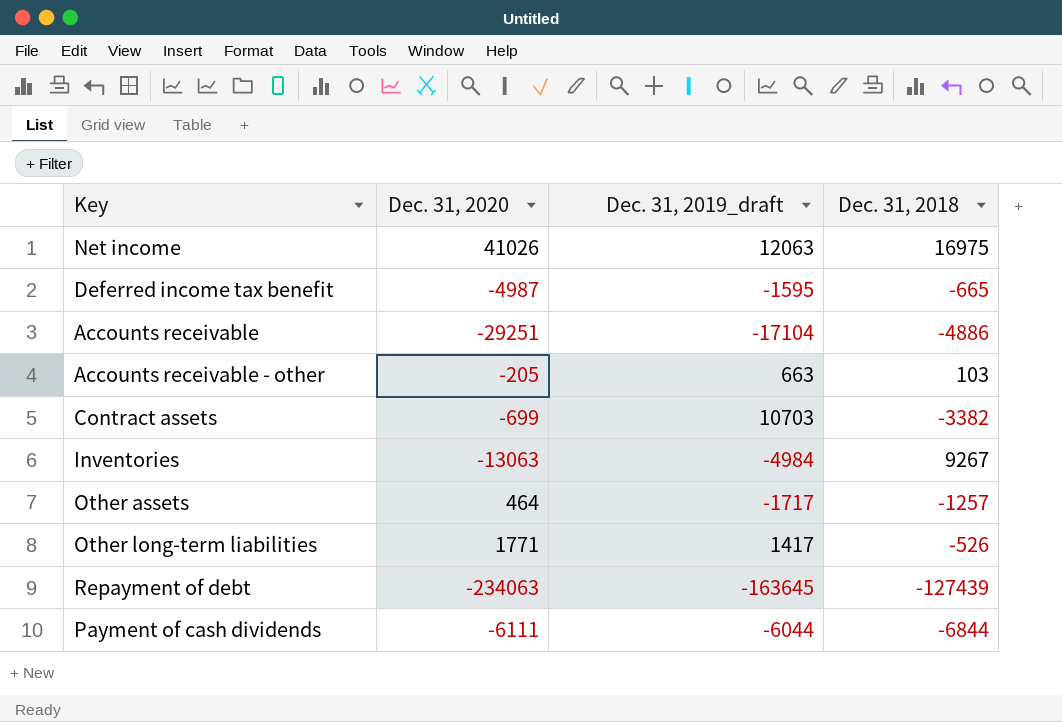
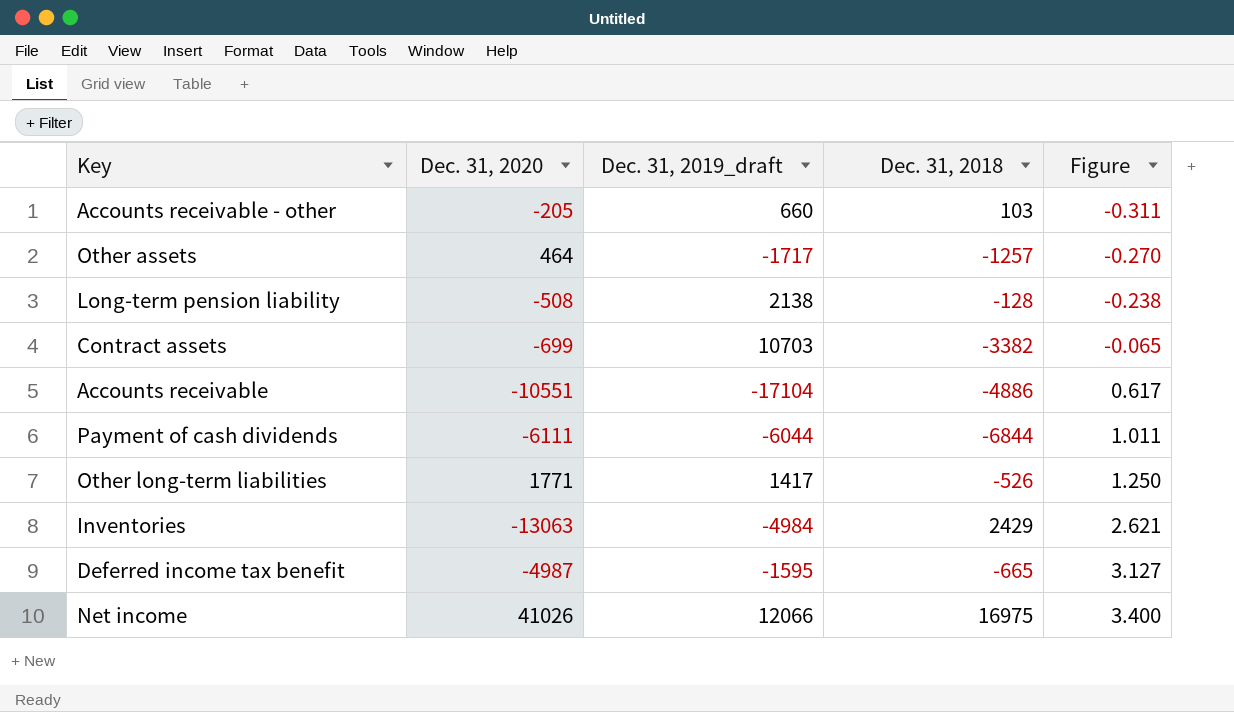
row order: none -> Figure ascending
column Figure | formula: none -> [Dec. 31, 2020] / [Dec. 31, 2019_draft]
row Repayment of debt: -234063 | -163645 | -127439 -> none
Accounts receivable - other | Dec. 31, 2019_draft: 663 -> 660
row Long-term pension liability: none -> -508 | 2138 | -128 | -0.238
Accounts receivable | Dec. 31, 2020: -29251 -> -10551
Inventories | Dec. 31, 2018: 9267 -> 2429
Net income | Dec. 31, 2019_draft: 12063 -> 12066

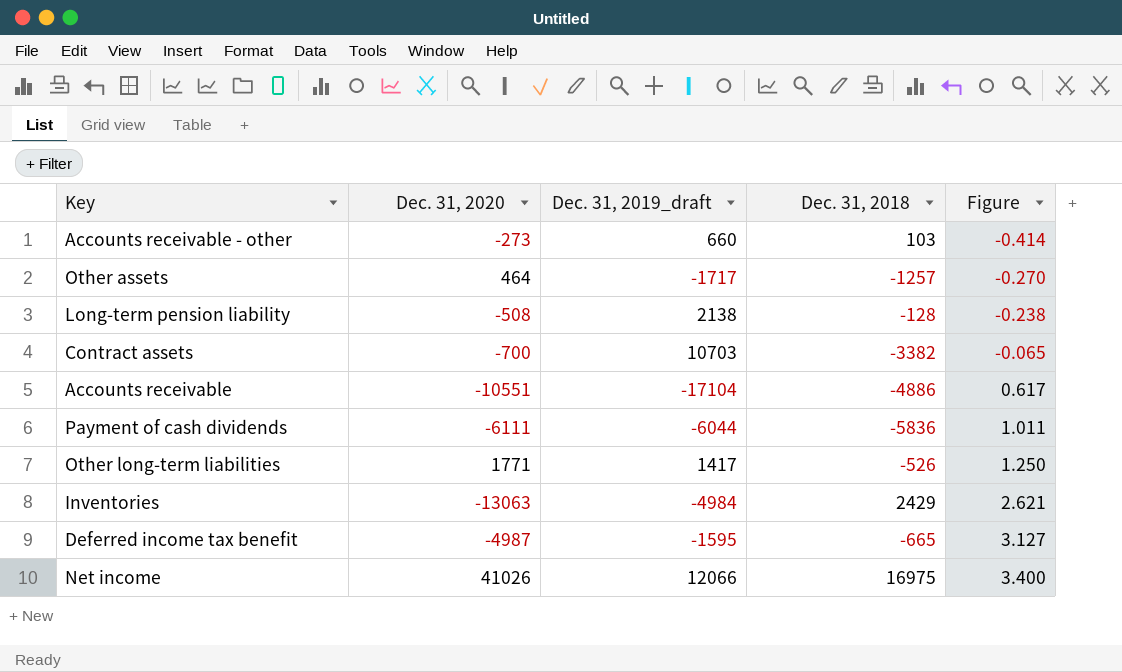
Accounts receivable - other | Dec. 31, 2020: -205 -> -273
Accounts receivable - other | Figure: -0.311 -> -0.414
Contract assets | Dec. 31, 2020: -699 -> -700
Payment of cash dividends | Dec. 31, 2018: -6844 -> -5836

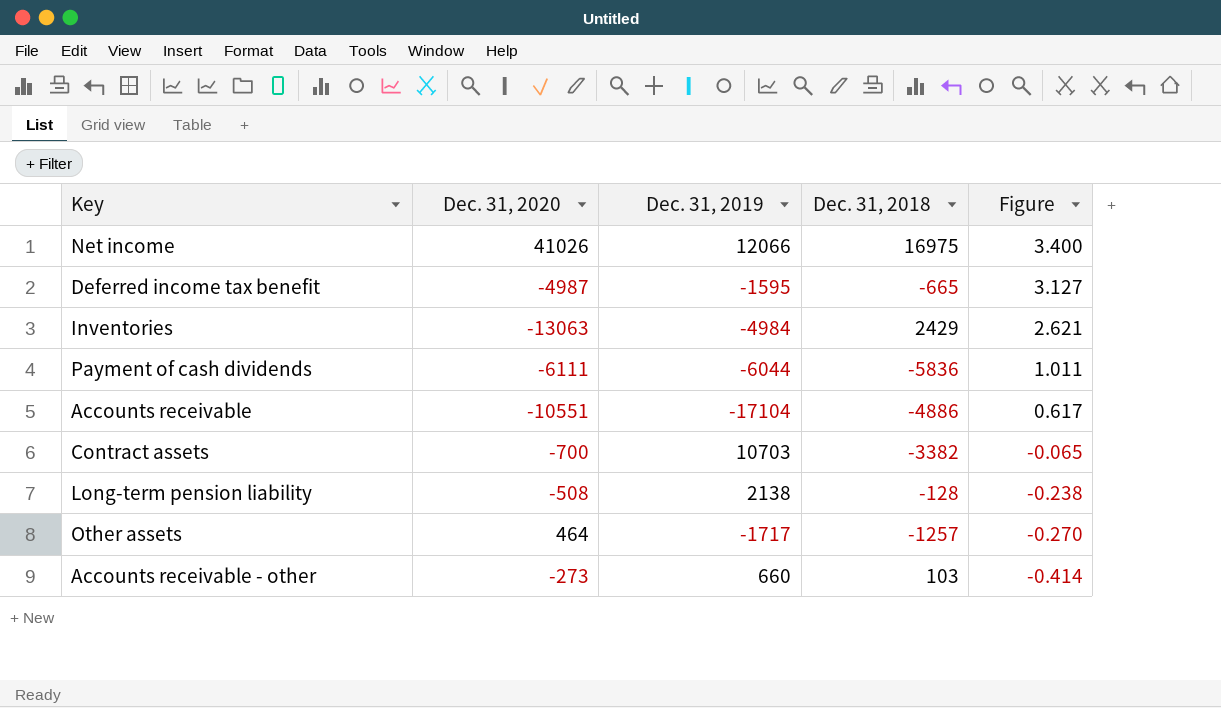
row order: Figure ascending -> Figure descending
column name: Dec. 31, 2019_draft -> Dec. 31, 2019
row Other long-term liabilities: 1771 | 1417 | -526 | 1.250 -> none

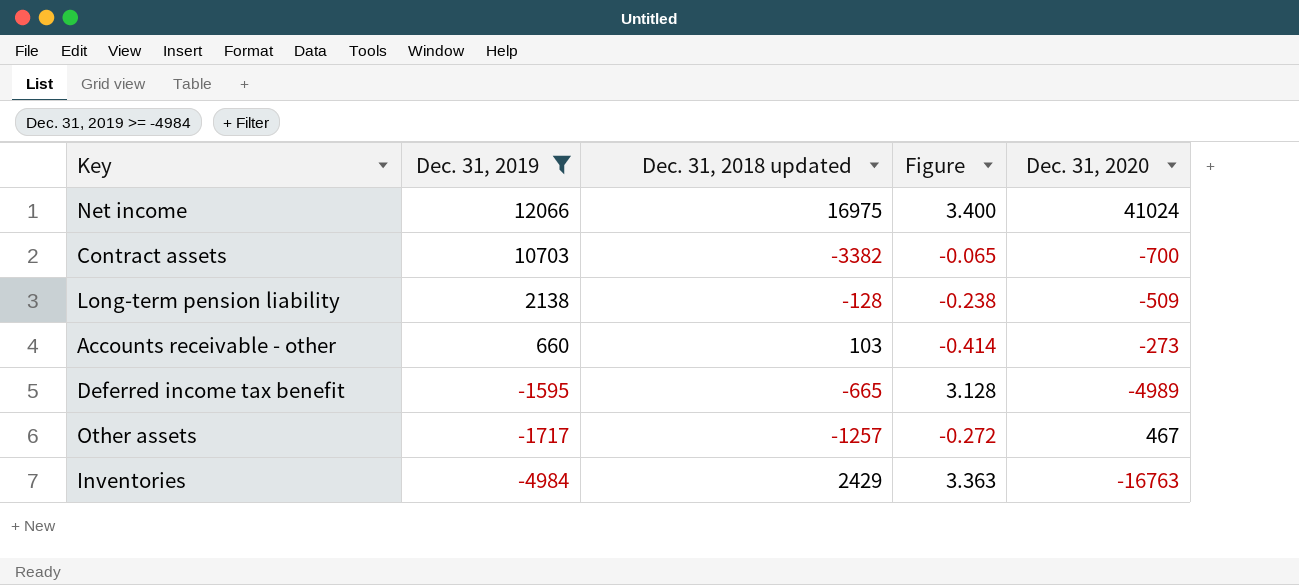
filter: none -> Dec. 31, 2019 >= -4984
row order: Figure descending -> Dec. 31, 2019 descending
column name: Dec. 31, 2018 -> Dec. 31, 2018 updated
column Dec. 31, 2020 | position: 2 -> 5
Net income | Dec. 31, 2020: 41026 -> 41024
Long-term pension liability | Dec. 31, 2020: -508 -> -509
Deferred income tax benefit | Figure: 3.127 -> 3.128
Deferred income tax benefit | Dec. 31, 2020: -4987 -> -4989
Other assets | Figure: -0.270 -> -0.272
Other assets | Dec. 31, 2020: 464 -> 467
Inventories | Figure: 2.621 -> 3.363
Inventories | Dec. 31, 2020: -13063 -> -16763

